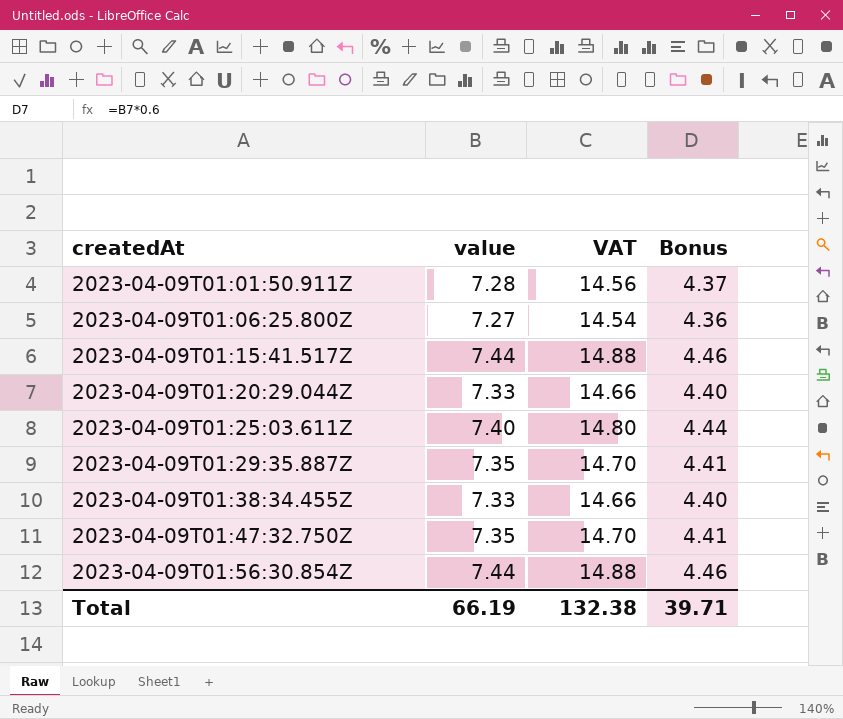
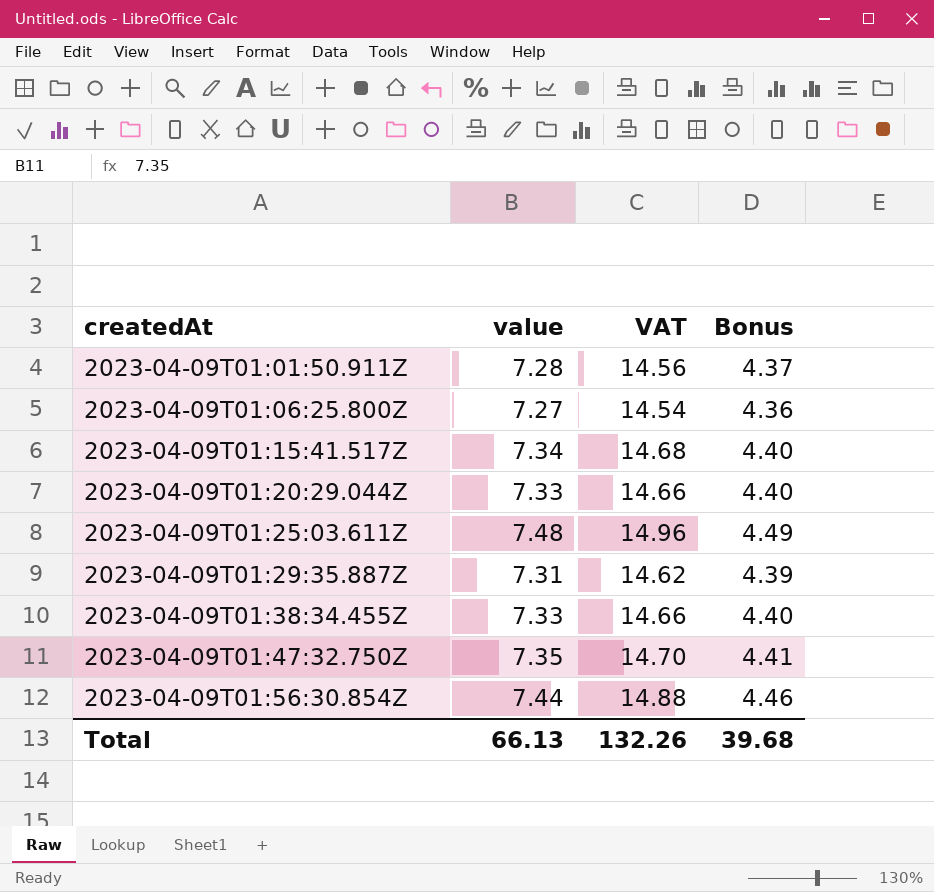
2023-04-09T01:15:41.517Z | value: 7.44 -> 7.34
2023-04-09T01:15:41.517Z | VAT: 14.88 -> 14.68
2023-04-09T01:15:41.517Z | Bonus: 4.46 -> 4.40
2023-04-09T01:25:03.611Z | value: 7.40 -> 7.48
2023-04-09T01:25:03.611Z | VAT: 14.80 -> 14.96
2023-04-09T01:25:03.611Z | Bonus: 4.44 -> 4.49
2023-04-09T01:29:35.887Z | value: 7.35 -> 7.31
2023-04-09T01:29:35.887Z | VAT: 14.70 -> 14.62
2023-04-09T01:29:35.887Z | Bonus: 4.41 -> 4.39
Total | value: 66.19 -> 66.13
Total | VAT: 132.38 -> 132.26
Total | Bonus: 39.71 -> 39.68

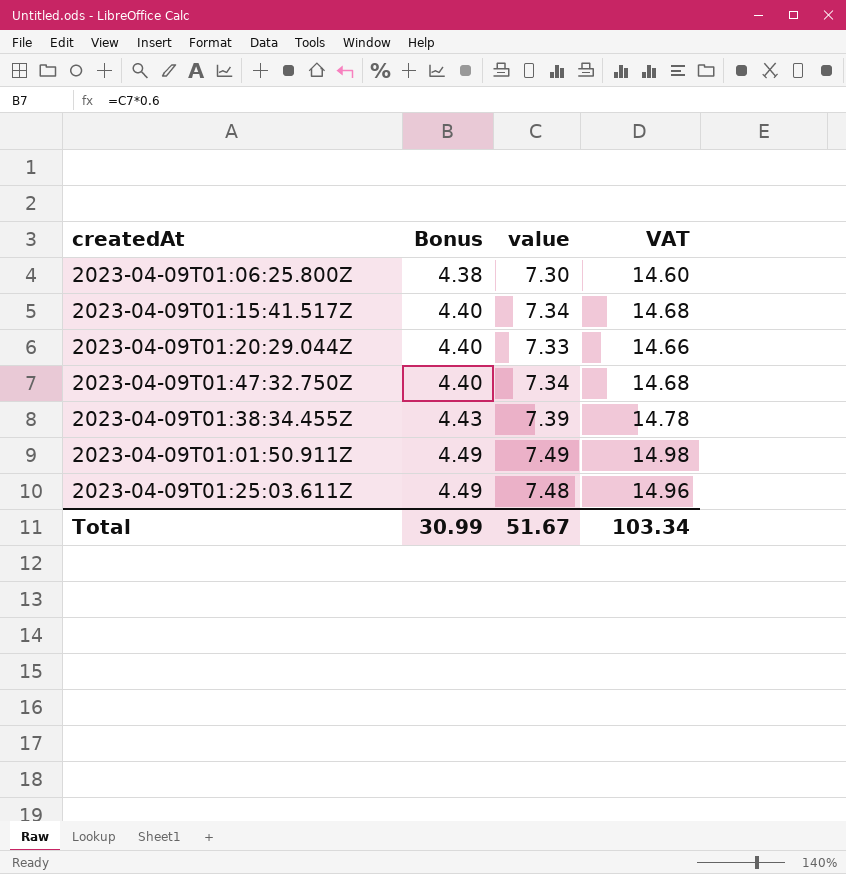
row order: createdAt ascending -> Bonus ascending
column Bonus | position: 4 -> 2
row 2023-04-09T01:29:35.887Z: 7.31 | 14.62 | 4.39 -> none
row 2023-04-09T01:56:30.854Z: 7.44 | 14.88 | 4.46 -> none
2023-04-09T01:06:25.800Z | Bonus: 4.36 -> 4.38
2023-04-09T01:06:25.800Z | value: 7.27 -> 7.30
2023-04-09T01:06:25.800Z | VAT: 14.54 -> 14.60
2023-04-09T01:47:32.750Z | Bonus: 4.41 -> 4.40
2023-04-09T01:47:32.750Z | value: 7.35 -> 7.34
2023-04-09T01:47:32.750Z | VAT: 14.70 -> 14.68
2023-04-09T01:38:34.455Z | Bonus: 4.40 -> 4.43
2023-04-09T01:38:34.455Z | value: 7.33 -> 7.39
2023-04-09T01:38:34.455Z | VAT: 14.66 -> 14.78
2023-04-09T01:01:50.911Z | Bonus: 4.37 -> 4.49
2023-04-09T01:01:50.911Z | value: 7.28 -> 7.49
2023-04-09T01:01:50.911Z | VAT: 14.56 -> 14.98
Total | Bonus: 39.68 -> 30.99
Total | value: 66.13 -> 51.67
Total | VAT: 132.26 -> 103.34

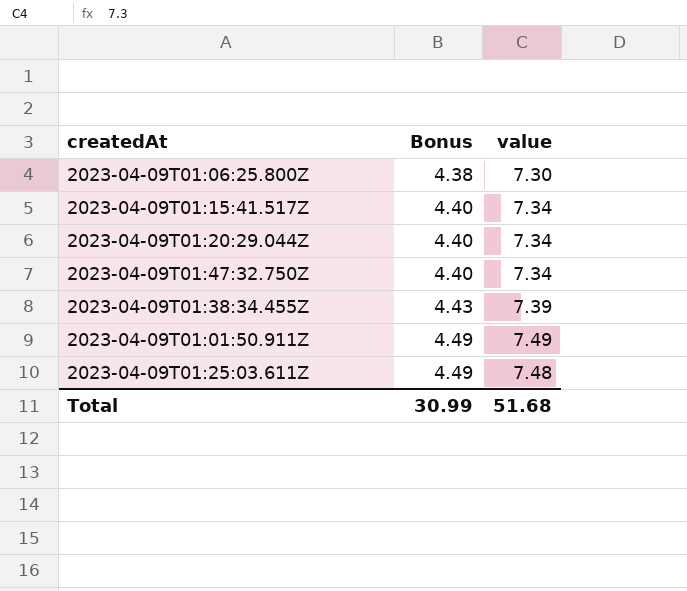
column VAT | formula: [value] * 2 -> none
2023-04-09T01:20:29.044Z | value: 7.33 -> 7.34
Total | value: 51.67 -> 51.68

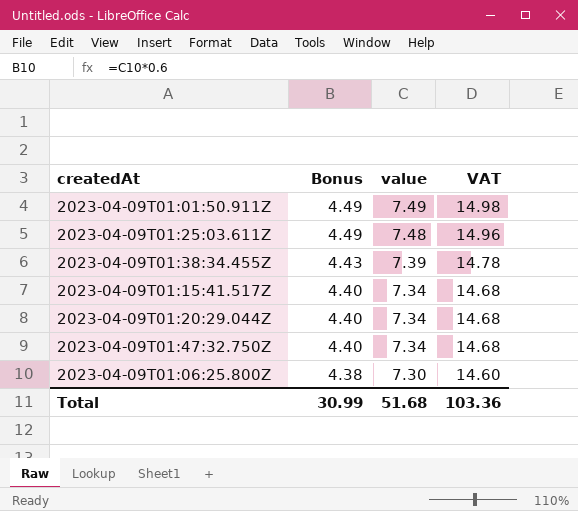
row order: Bonus ascending -> Bonus descending
column VAT | formula: none -> [value] * 2

